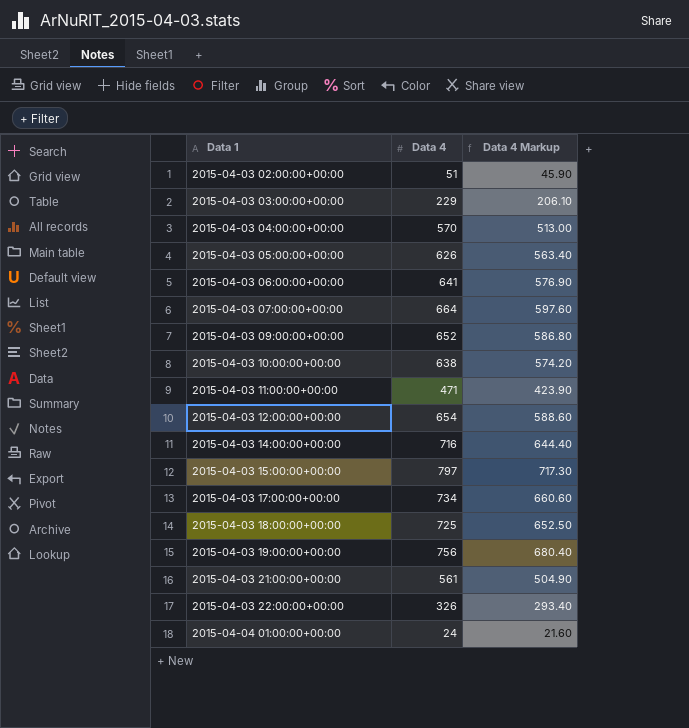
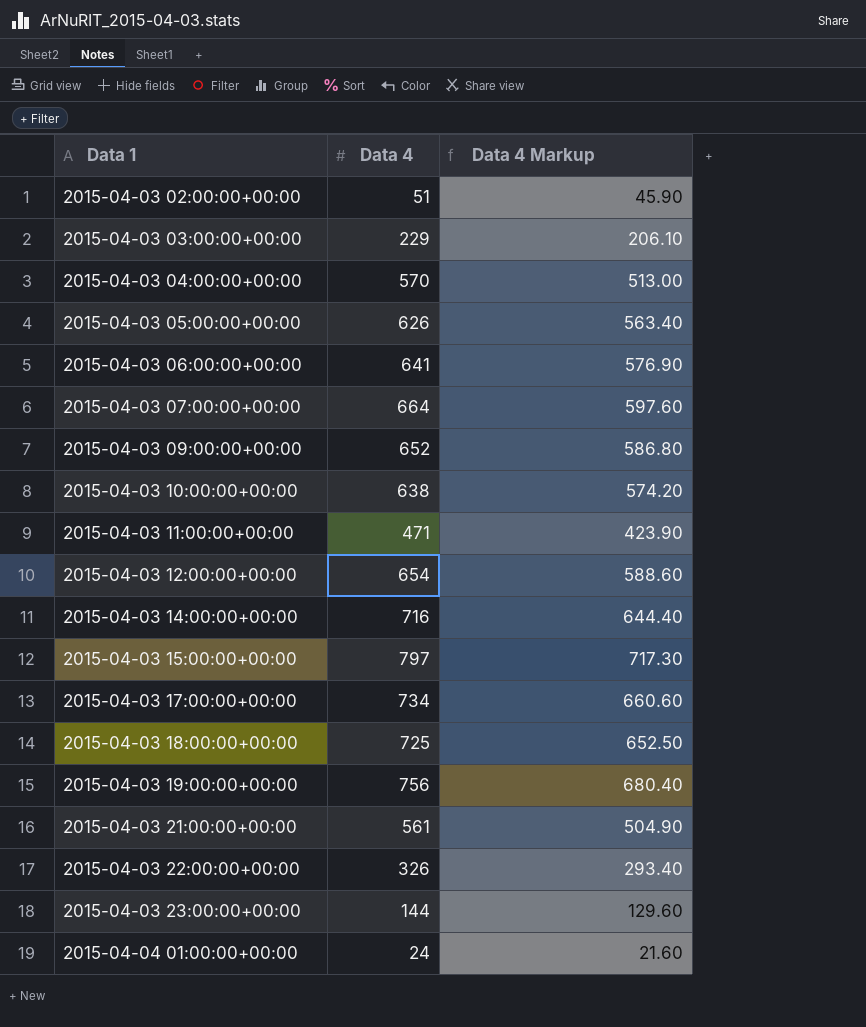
row 2015-04-03 23:00:00+00:00: none -> 144 | 129.60

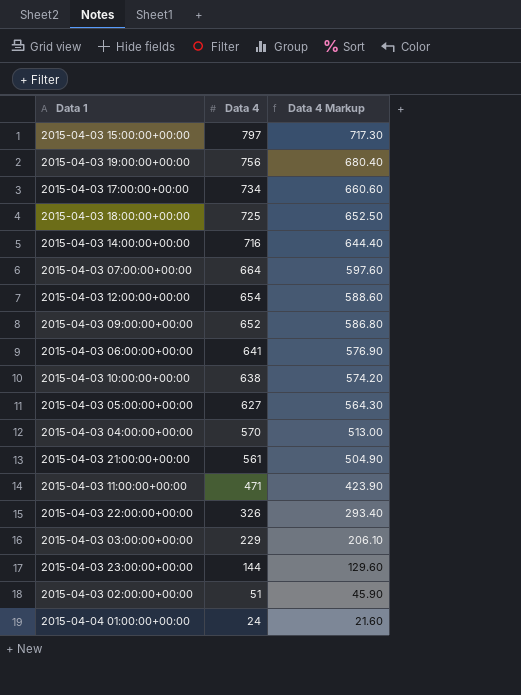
row order: Data 1 ascending -> Data 4 descending
2015-04-03 05:00:00+00:00 | Data 4: 626 -> 627
2015-04-03 05:00:00+00:00 | Data 4 Markup: 563.40 -> 564.30

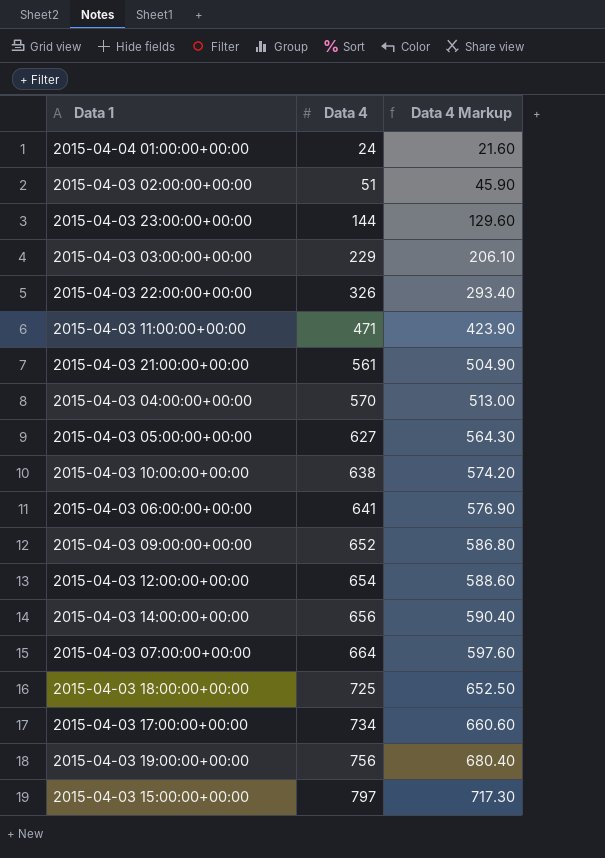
row order: Data 4 descending -> Data 4 ascending
2015-04-03 14:00:00+00:00 | Data 4: 716 -> 656
2015-04-03 14:00:00+00:00 | Data 4 Markup: 644.40 -> 590.40

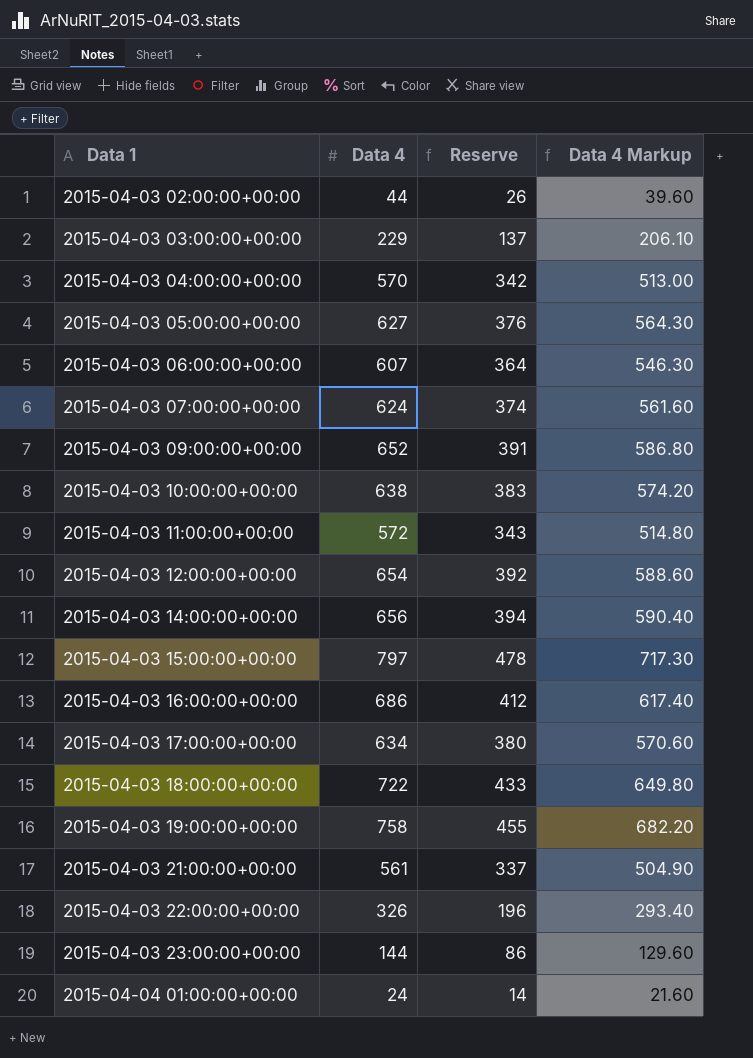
row order: Data 4 ascending -> Data 1 ascending
column Reserve | formula: none -> [Data 4] * 0.6
2015-04-03 02:00:00+00:00 | Data 4: 51 -> 44
2015-04-03 02:00:00+00:00 | Data 4 Markup: 45.90 -> 39.60
2015-04-03 06:00:00+00:00 | Data 4: 641 -> 607
2015-04-03 06:00:00+00:00 | Data 4 Markup: 576.90 -> 546.30
2015-04-03 07:00:00+00:00 | Data 4: 664 -> 624
2015-04-03 07:00:00+00:00 | Data 4 Markup: 597.60 -> 561.60
2015-04-03 11:00:00+00:00 | Data 4: 471 -> 572
2015-04-03 11:00:00+00:00 | Data 4 Markup: 423.90 -> 514.80
row 2015-04-03 16:00:00+00:00: none -> 686 | 412 | 617.40
2015-04-03 17:00:00+00:00 | Data 4: 734 -> 634
2015-04-03 17:00:00+00:00 | Data 4 Markup: 660.60 -> 570.60
2015-04-03 18:00:00+00:00 | Data 4: 725 -> 722
2015-04-03 18:00:00+00:00 | Data 4 Markup: 652.50 -> 649.80
2015-04-03 19:00:00+00:00 | Data 4: 756 -> 758
2015-04-03 19:00:00+00:00 | Data 4 Markup: 680.40 -> 682.20

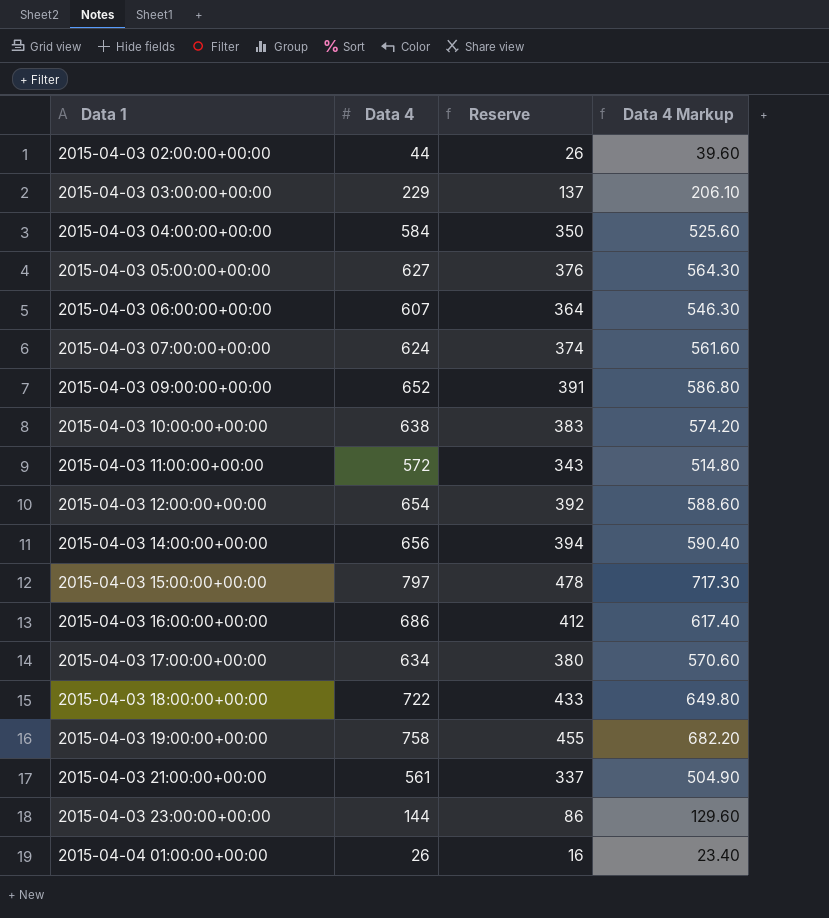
row 2015-04-03 22:00:00+00:00: 326 | 196 | 293.40 -> none
2015-04-03 04:00:00+00:00 | Data 4: 570 -> 584
2015-04-03 04:00:00+00:00 | Reserve: 342 -> 350
2015-04-03 04:00:00+00:00 | Data 4 Markup: 513.00 -> 525.60
2015-04-04 01:00:00+00:00 | Data 4: 24 -> 26
2015-04-04 01:00:00+00:00 | Reserve: 14 -> 16
2015-04-04 01:00:00+00:00 | Data 4 Markup: 21.60 -> 23.40

